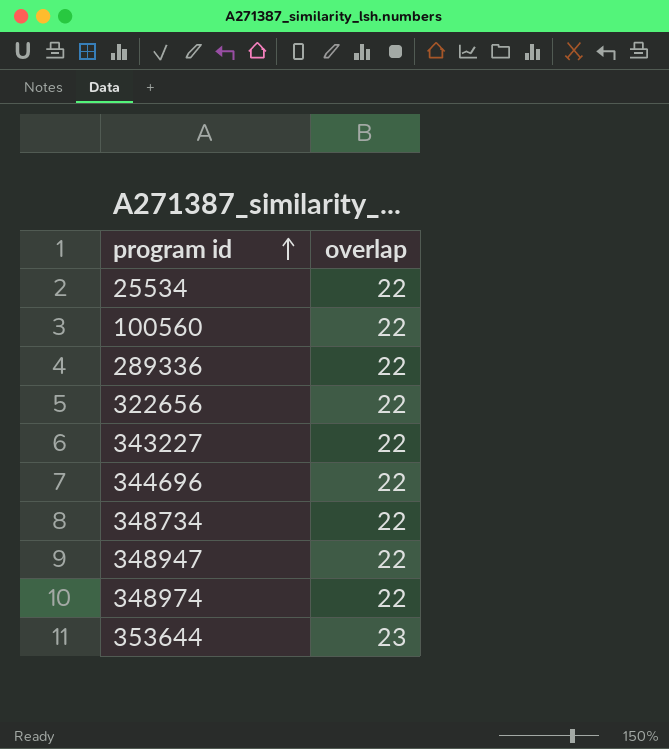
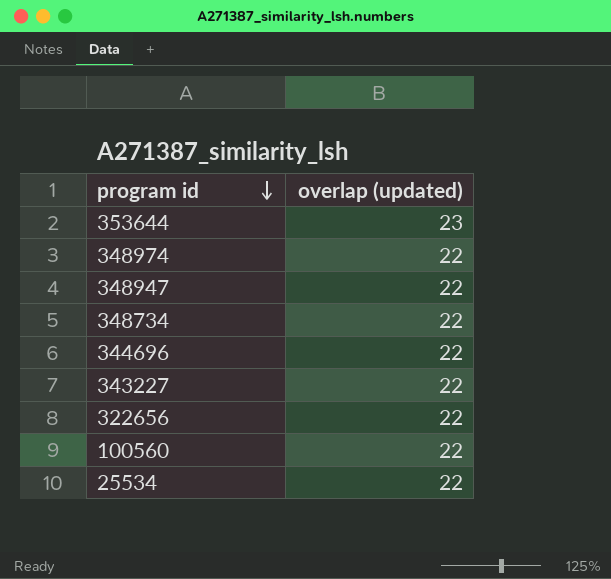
row order: program id ascending -> program id descending
column name: overlap -> overlap (updated)
row 289336: 22 -> none

